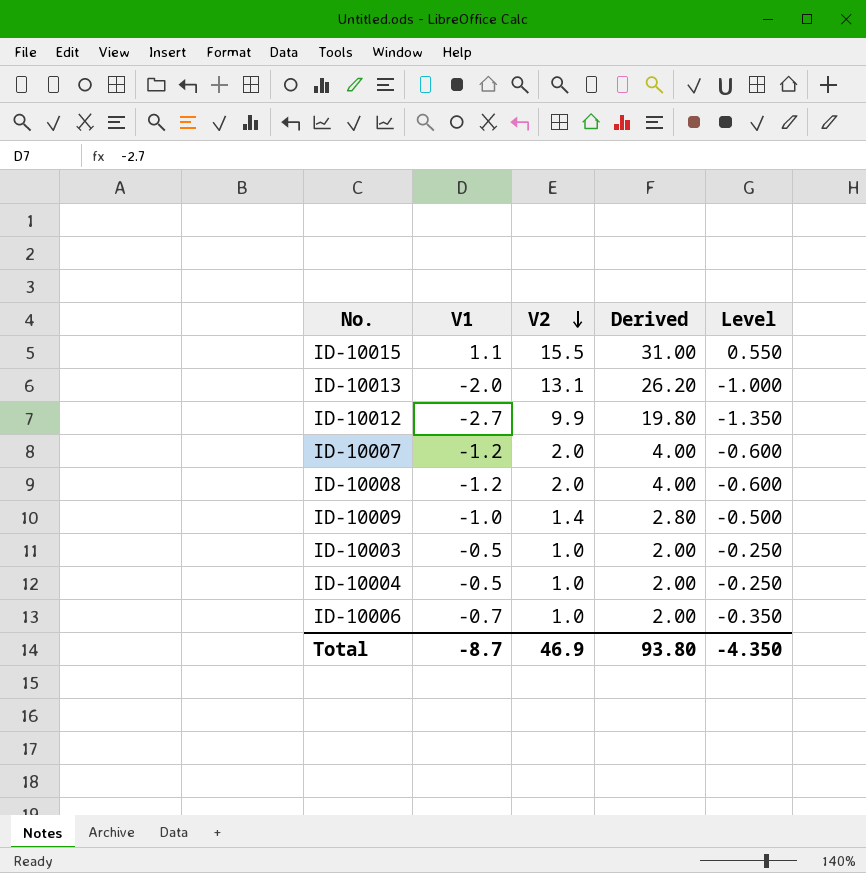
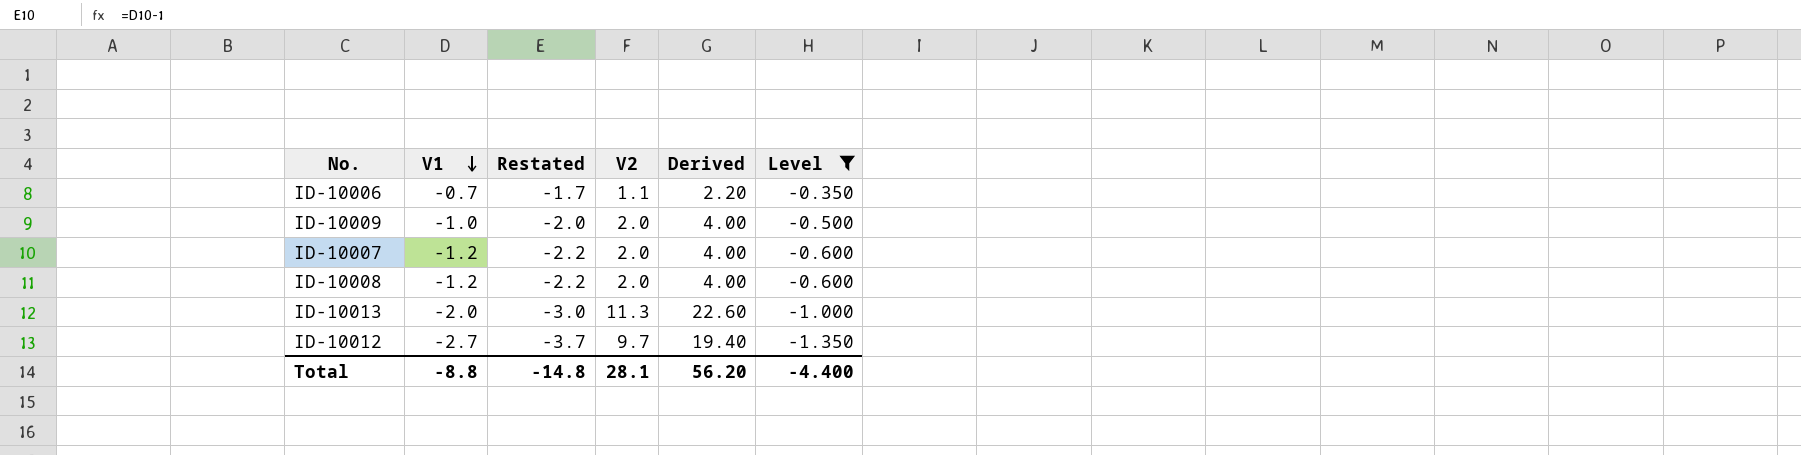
filter: none -> Level <= -0.350
row order: V2 descending -> V1 descending
column Restated | formula: none -> [V1] - 1
ID-10006 | V2: 1.0 -> 1.1
ID-10006 | Derived: 2.00 -> 2.20
ID-10009 | V2: 1.4 -> 2.0
ID-10009 | Derived: 2.80 -> 4.00
ID-10013 | V2: 13.1 -> 11.3
ID-10013 | Derived: 26.20 -> 22.60
ID-10012 | V2: 9.9 -> 9.7
ID-10012 | Derived: 19.80 -> 19.40
Total | V1: -8.7 -> -8.8
Total | V2: 46.9 -> 28.1
Total | Derived: 93.80 -> 56.20
Total | Level: -4.350 -> -4.400

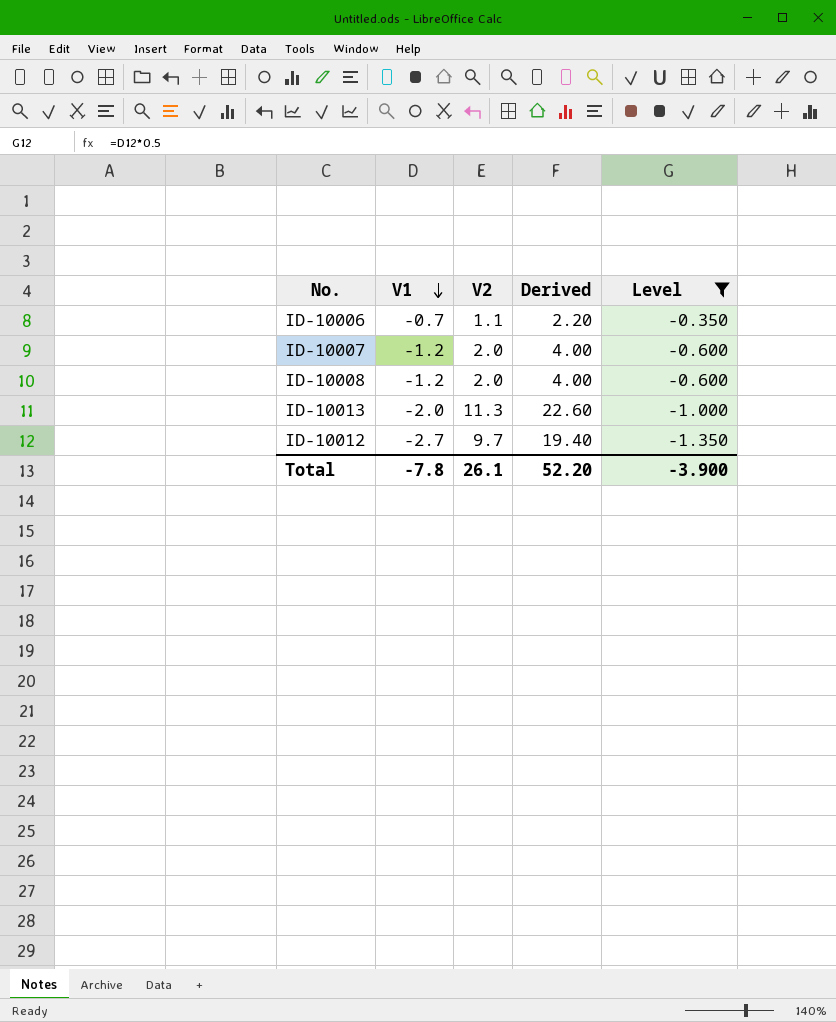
column Restated | formula: [V1] - 1 -> none
row ID-10009: -1.0 | -2.0 | 2.0 | 4.00 | -0.500 -> none
Total | V1: -8.8 -> -7.8
Total | V2: 28.1 -> 26.1
Total | Derived: 56.20 -> 52.20
Total | Level: -4.400 -> -3.900

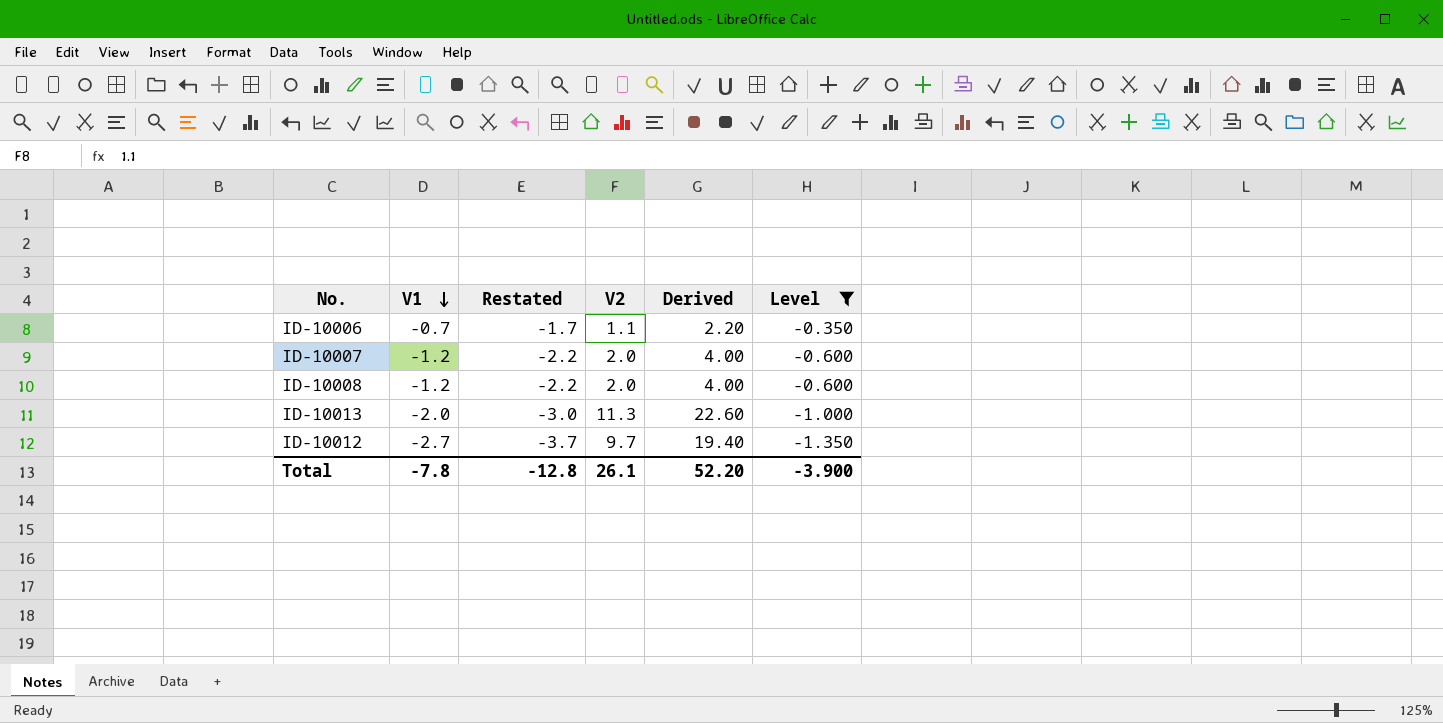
column Restated | formula: none -> [V1] - 1

